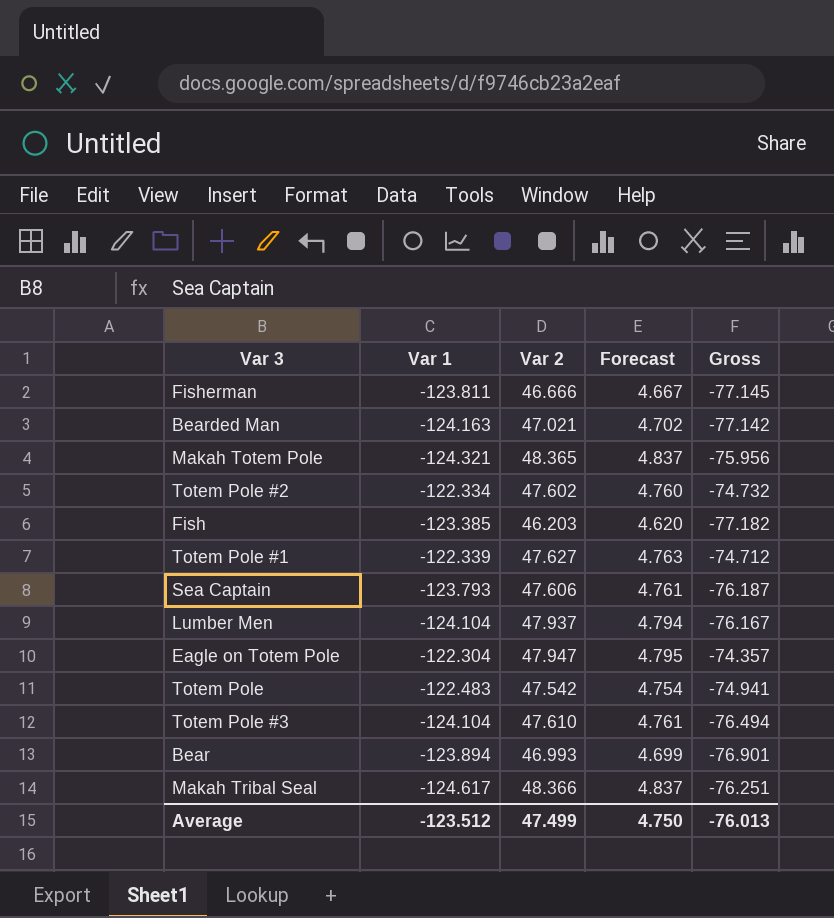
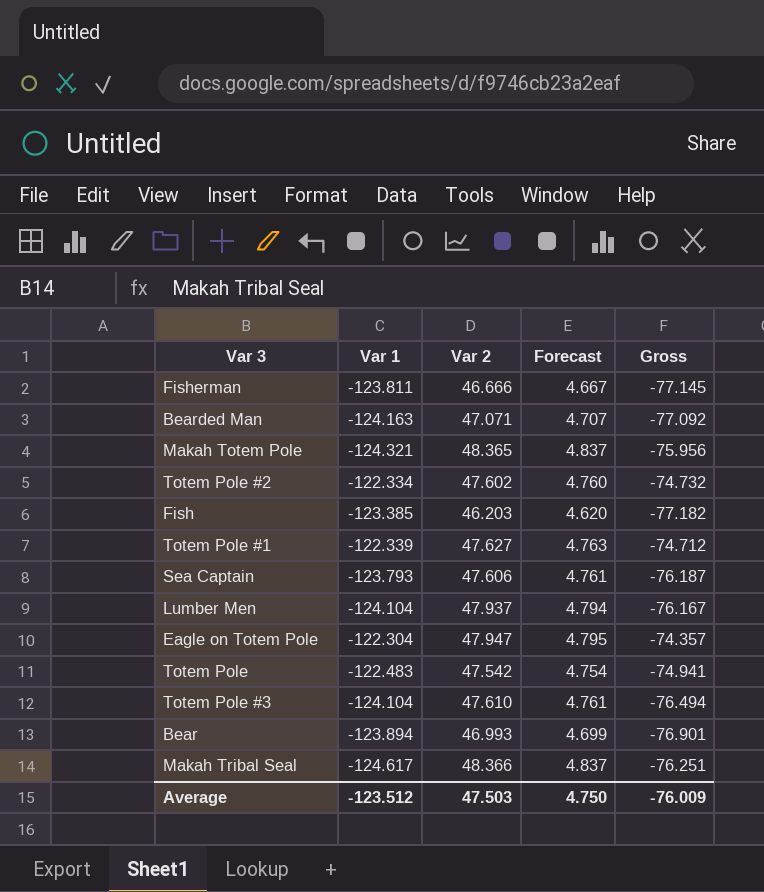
Bearded Man | Var 2: 47.021 -> 47.071
Bearded Man | Forecast: 4.702 -> 4.707
Bearded Man | Gross: -77.142 -> -77.092
Average | Var 2: 47.499 -> 47.503
Average | Gross: -76.013 -> -76.009

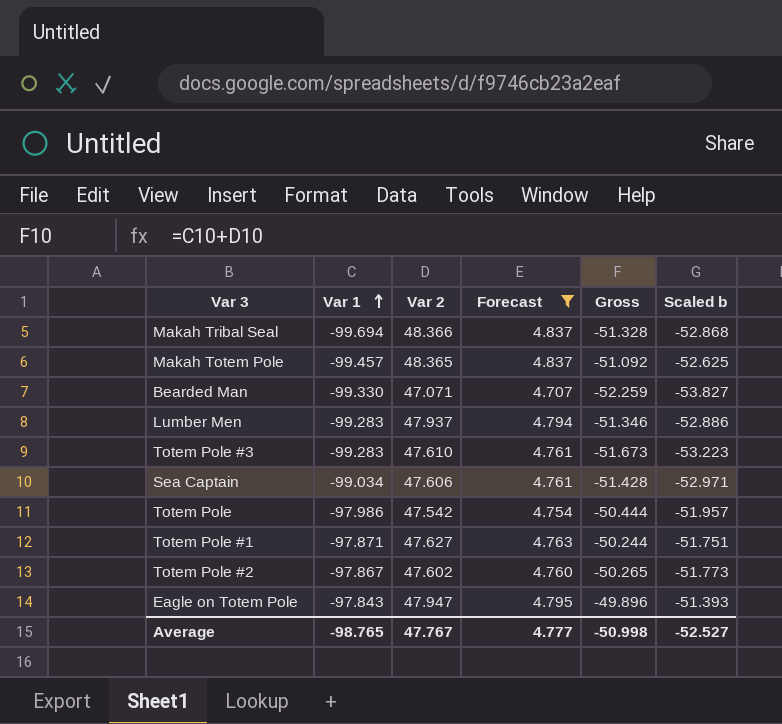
filter: none -> Forecast >= 4.707
row order: none -> Var 1 ascending
column Scaled b | formula: none -> [Gross] * 1.03
Makah Tribal Seal | Var 1: -124.617 -> -99.694
Makah Tribal Seal | Gross: -76.251 -> -51.328
Makah Totem Pole | Var 1: -124.321 -> -99.457
Makah Totem Pole | Gross: -75.956 -> -51.092
Bearded Man | Var 1: -124.163 -> -99.330
Bearded Man | Gross: -77.092 -> -52.259
Lumber Men | Var 1: -124.104 -> -99.283
Lumber Men | Gross: -76.167 -> -51.346
Totem Pole #3 | Var 1: -124.104 -> -99.283
Totem Pole #3 | Gross: -76.494 -> -51.673
Sea Captain | Var 1: -123.793 -> -99.034
Sea Captain | Gross: -76.187 -> -51.428
Totem Pole | Var 1: -122.483 -> -97.986
Totem Pole | Gross: -74.941 -> -50.444
Totem Pole #1 | Var 1: -122.339 -> -97.871
Totem Pole #1 | Gross: -74.712 -> -50.244
Totem Pole #2 | Var 1: -122.334 -> -97.867
Totem Pole #2 | Gross: -74.732 -> -50.265
Eagle on Totem Pole | Var 1: -122.304 -> -97.843
Eagle on Totem Pole | Gross: -74.357 -> -49.896
Average | Var 1: -123.512 -> -98.765
Average | Var 2: 47.503 -> 47.767
Average | Forecast: 4.750 -> 4.777
Average | Gross: -76.009 -> -50.998

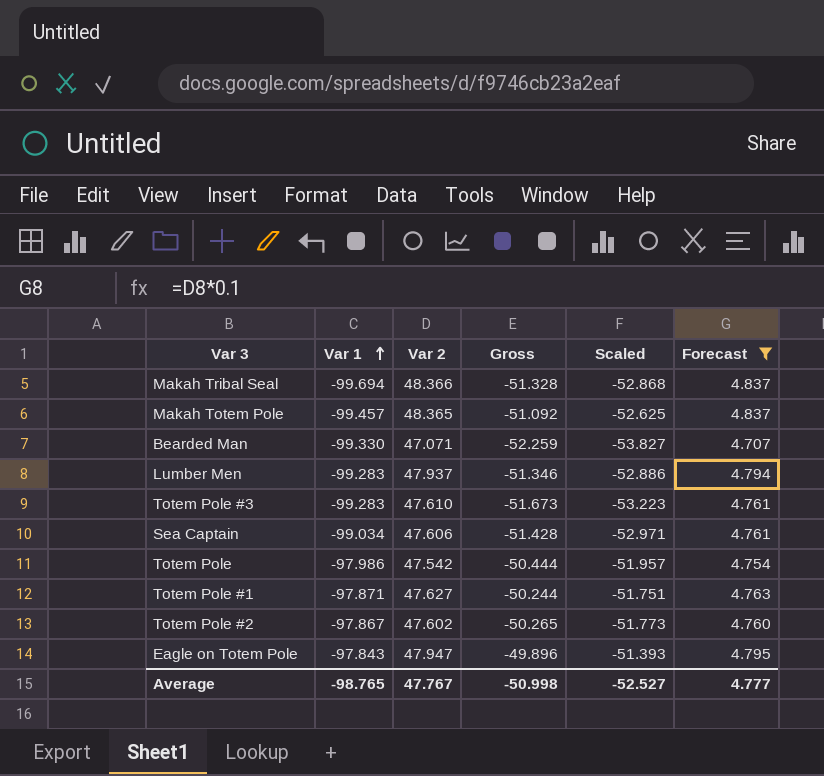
column name: Scaled b -> Scaled
column Forecast | position: 4 -> 6

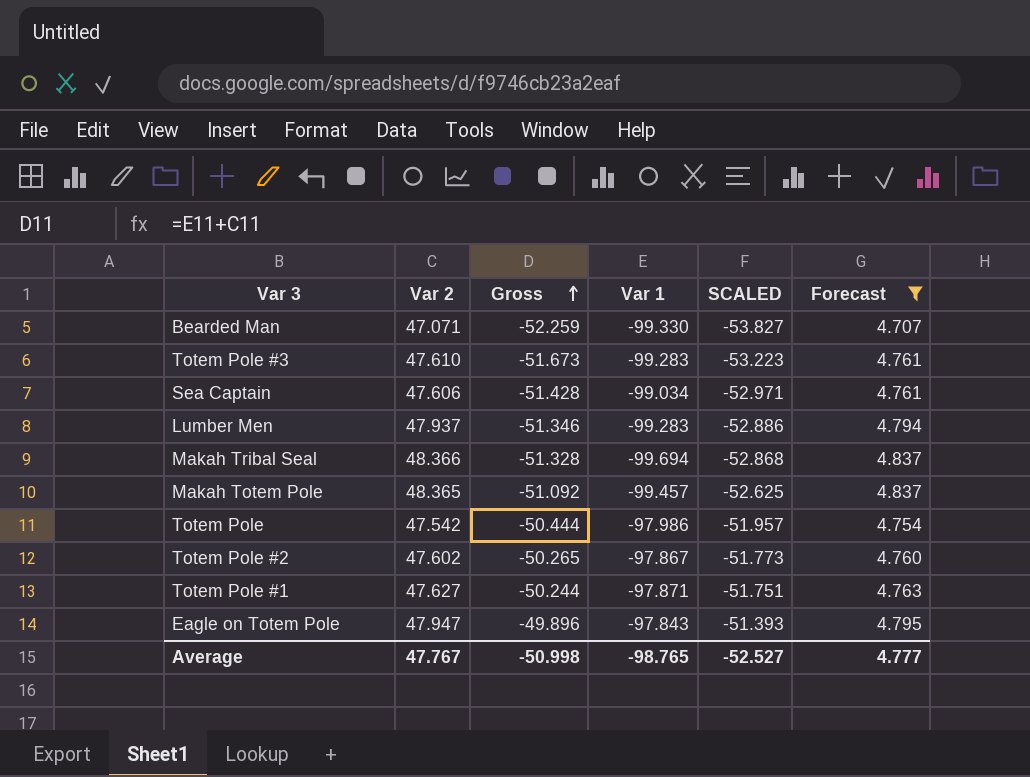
row order: Var 1 ascending -> Gross ascending
column Var 1 | position: 2 -> 4
column name: Scaled -> SCALED

